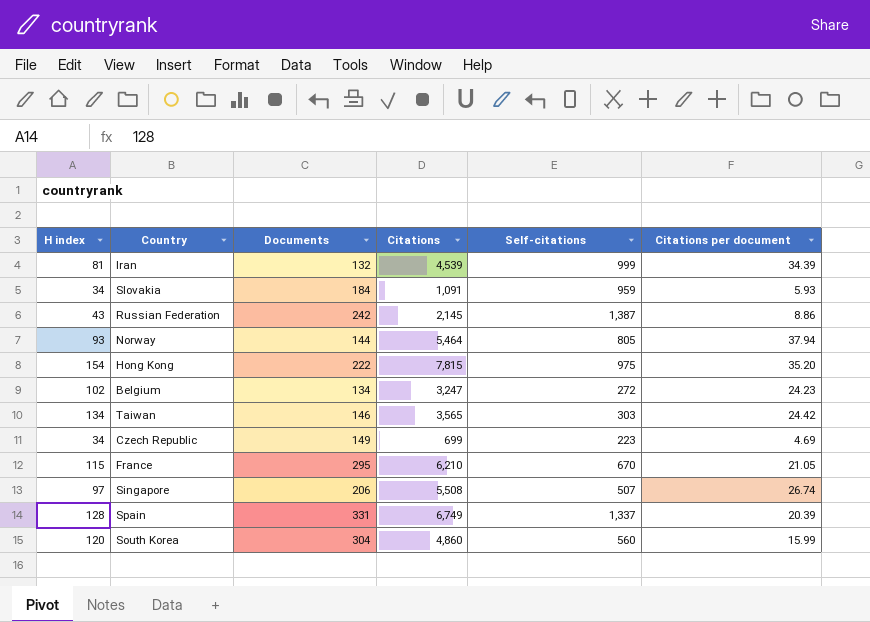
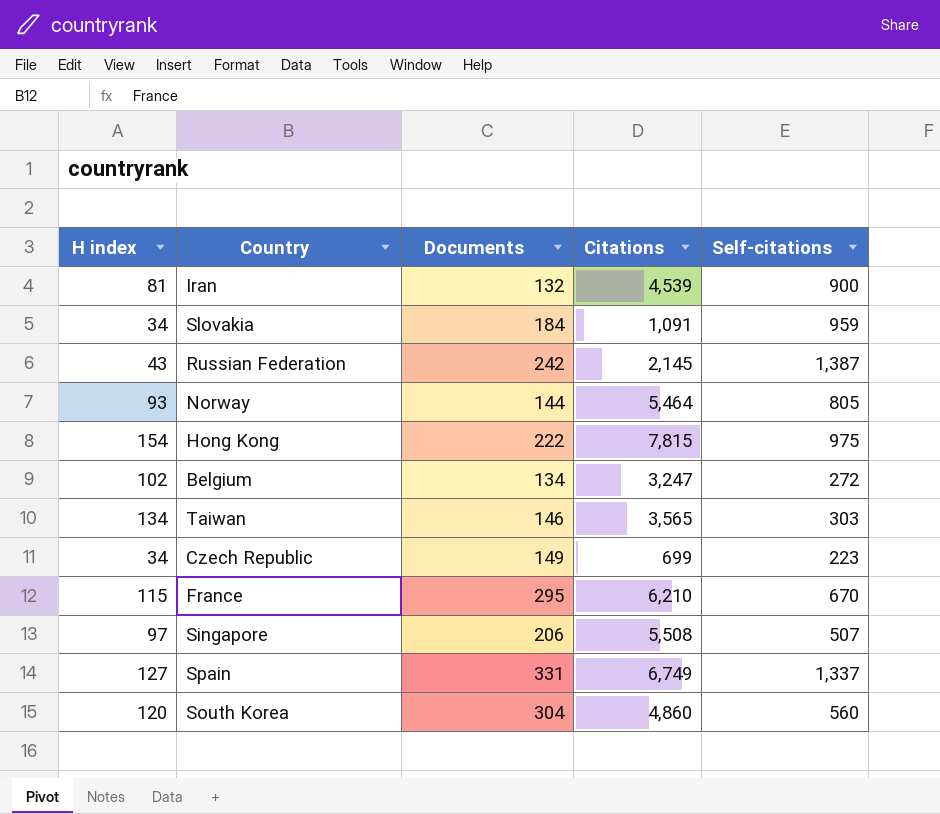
column Citations per document | formula: [Citations] / [Documents] -> none
Iran | Self-citations: 999 -> 900
Spain | H index: 128 -> 127

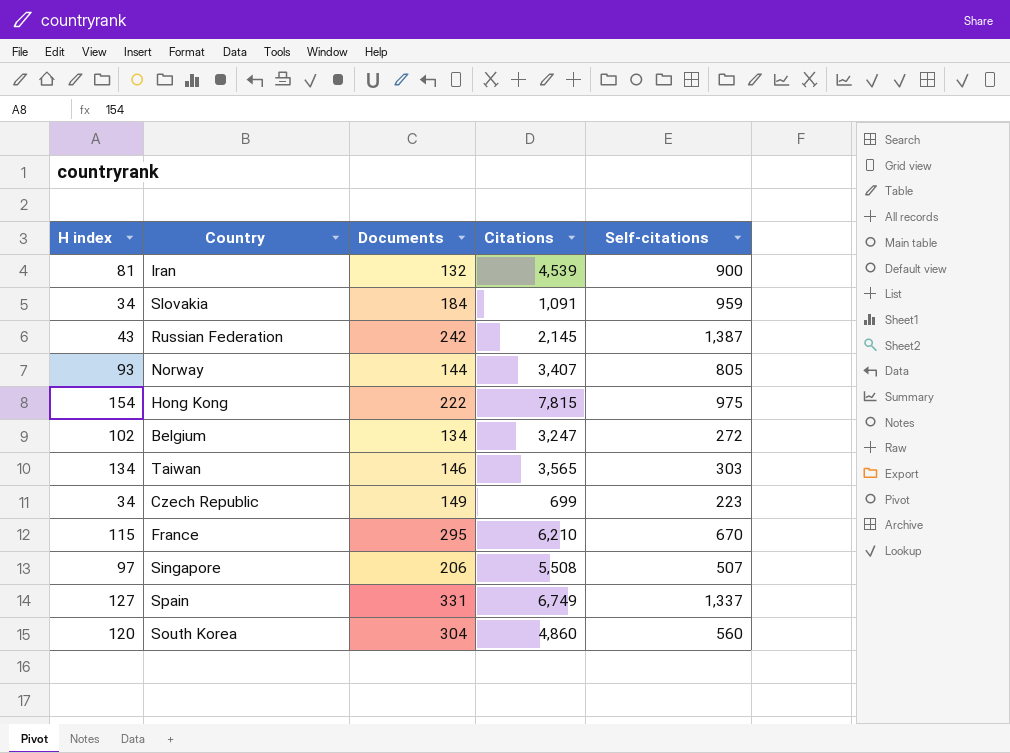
Norway | Citations: 5,464 -> 3,407

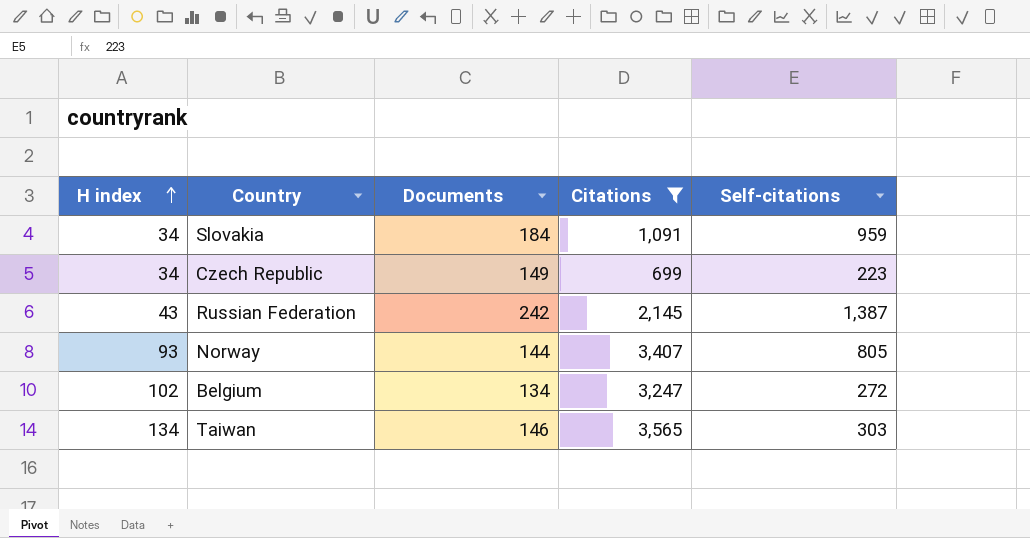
filter: none -> Citations <= 3,565
row order: none -> H index ascending

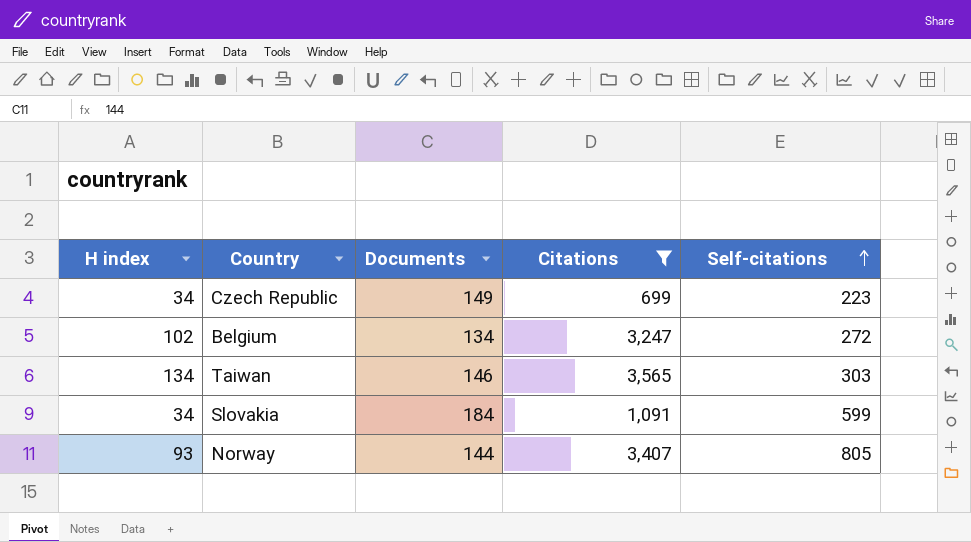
row order: H index ascending -> Self-citations ascending
row Russian Federation: 43 | 242 | 2,145 | 1,387 -> none
Slovakia | Self-citations: 959 -> 599

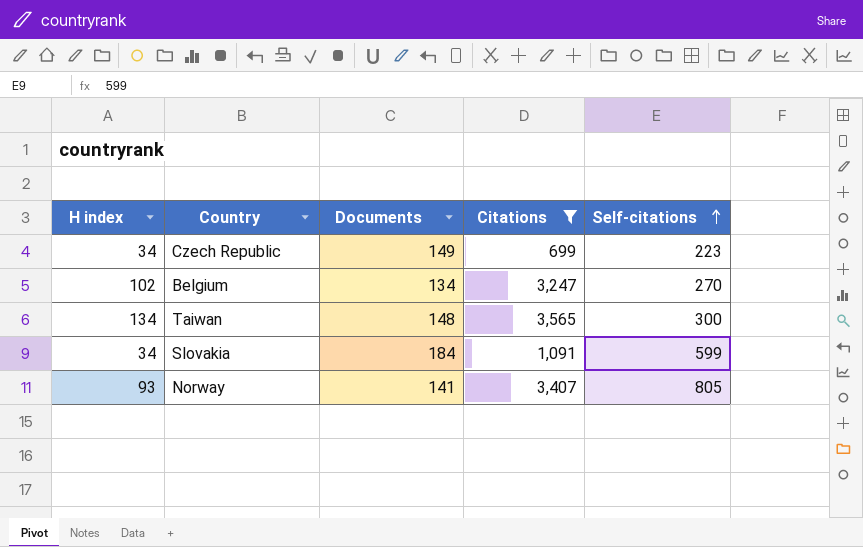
Belgium | Self-citations: 272 -> 270
Taiwan | Documents: 146 -> 148
Taiwan | Self-citations: 303 -> 300
Norway | Documents: 144 -> 141

